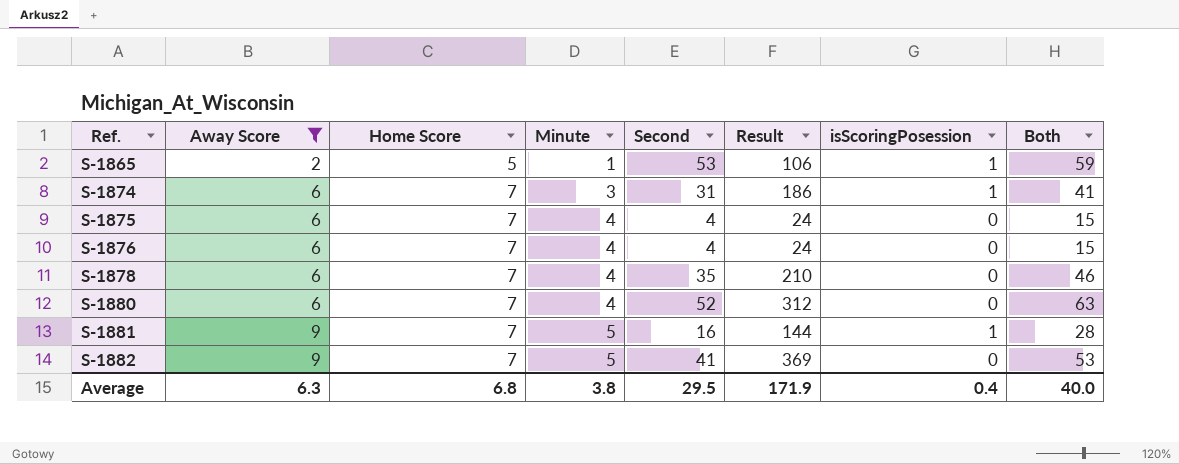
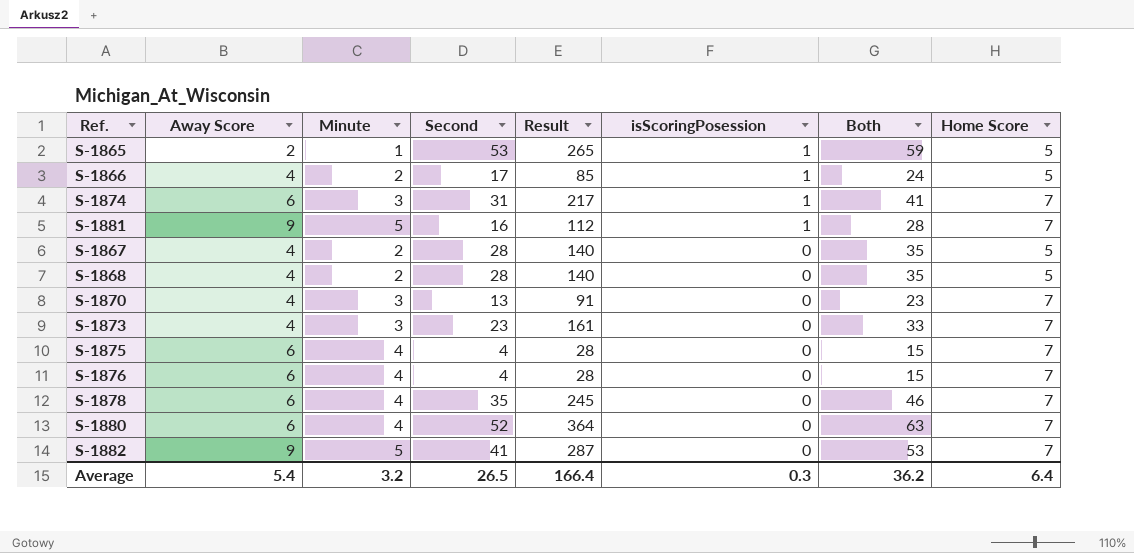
filter: Away Score != 4 -> none
row order: Ref. ascending -> isScoringPosession descending
column Result | formula: [Away Score] * [Second] -> [Second] * [Home Score]
column Home Score | position: 3 -> 8
Average | Away Score: 6.3 -> 5.4
Average | Minute: 3.8 -> 3.2
Average | Second: 29.5 -> 26.5
Average | Result: 171.9 -> 166.4
Average | isScoringPosession: 0.4 -> 0.3
Average | Both: 40.0 -> 36.2
Average | Home Score: 6.8 -> 6.4

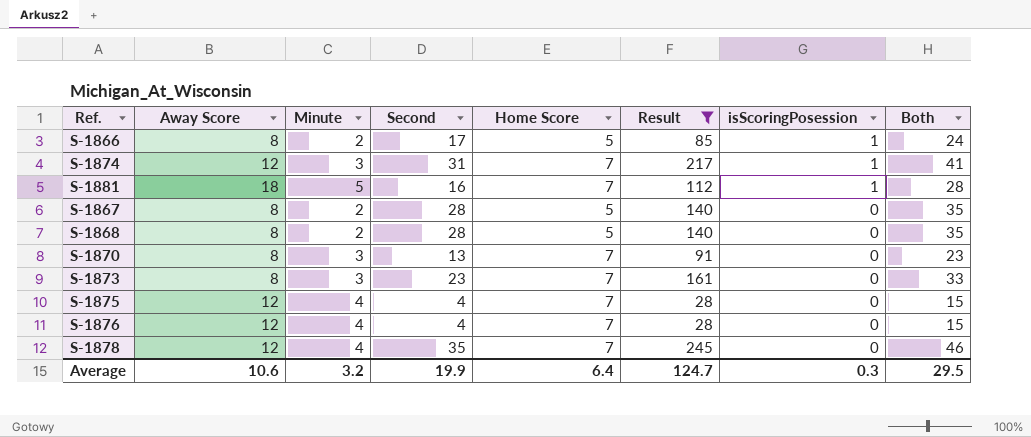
filter: none -> Result <= 245
column Home Score | position: 8 -> 5
S-1866 | Away Score: 4 -> 8
S-1874 | Away Score: 6 -> 12
S-1881 | Away Score: 9 -> 18
S-1867 | Away Score: 4 -> 8
S-1868 | Away Score: 4 -> 8
S-1870 | Away Score: 4 -> 8
S-1873 | Away Score: 4 -> 8
S-1875 | Away Score: 6 -> 12
S-1876 | Away Score: 6 -> 12
S-1878 | Away Score: 6 -> 12
Average | Away Score: 5.4 -> 10.6
Average | Second: 26.5 -> 19.9
Average | Result: 166.4 -> 124.7
Average | Both: 36.2 -> 29.5

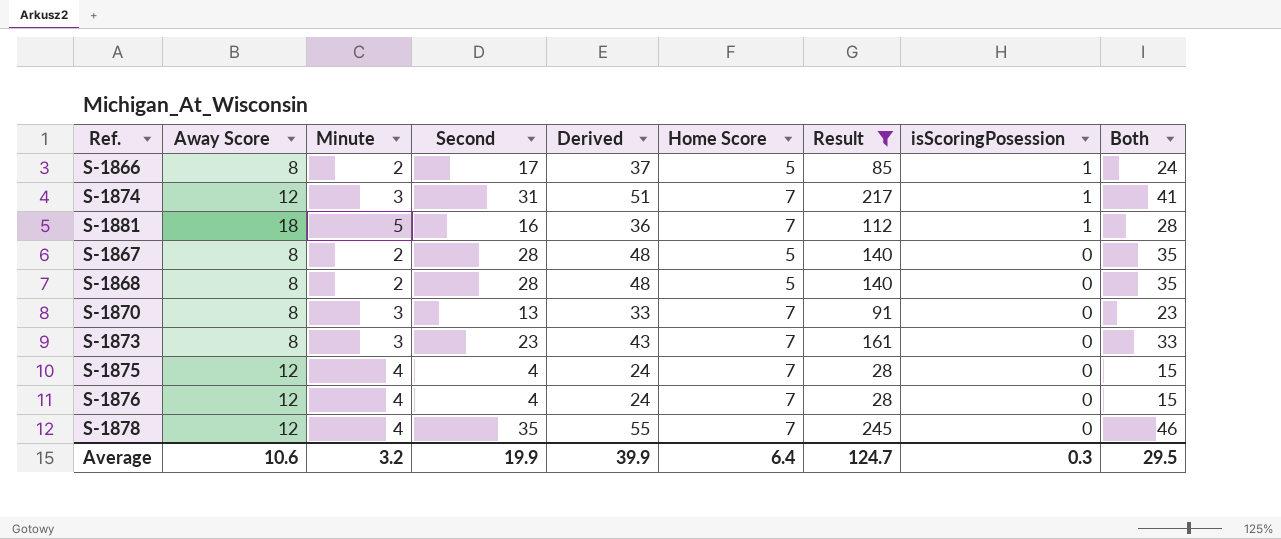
column Derived | formula: none -> [Second] + 20

